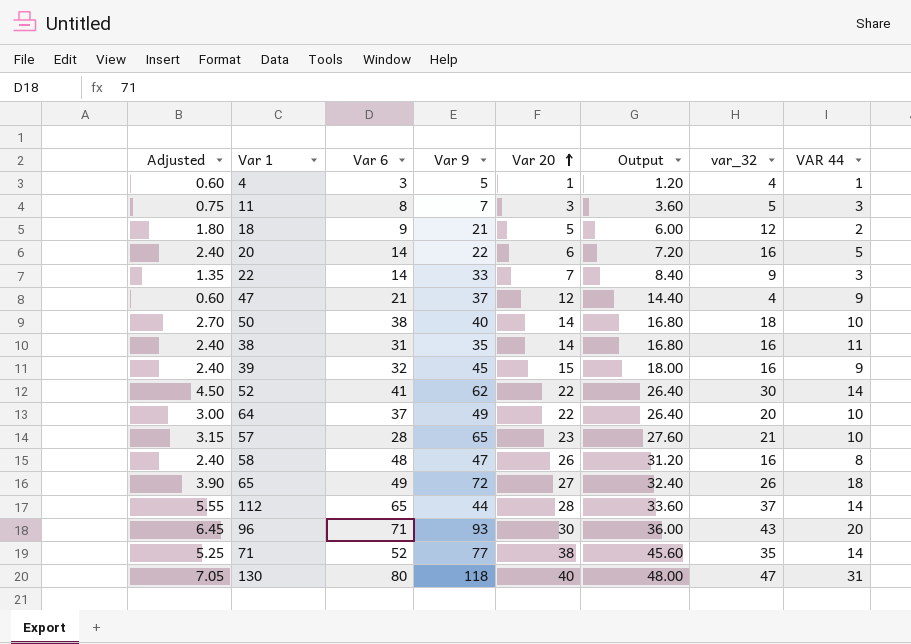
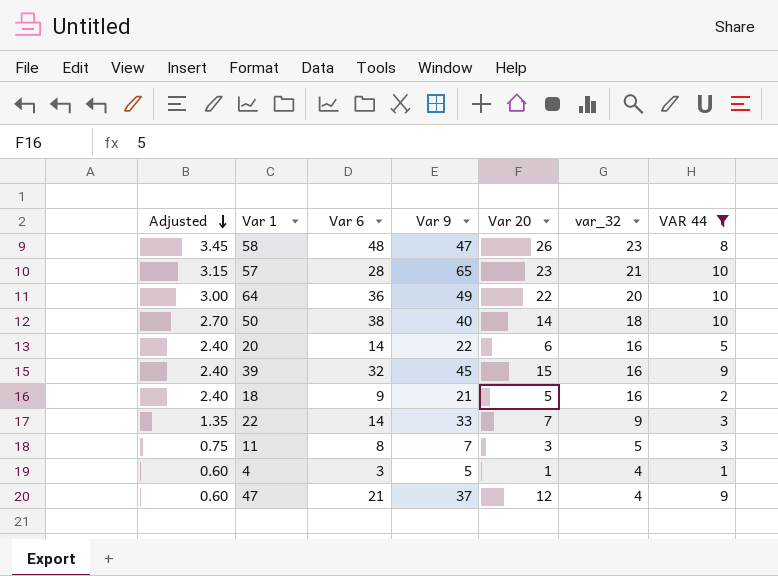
filter: none -> VAR 44 <= 10
row order: Var 20 ascending -> Adjusted descending
column Output | formula: [Var 20] * 1.2 -> none
58 | Adjusted: 2.40 -> 3.45
58 | var_32: 16 -> 23
64 | Var 6: 37 -> 36
18 | Adjusted: 1.80 -> 2.40
18 | var_32: 12 -> 16

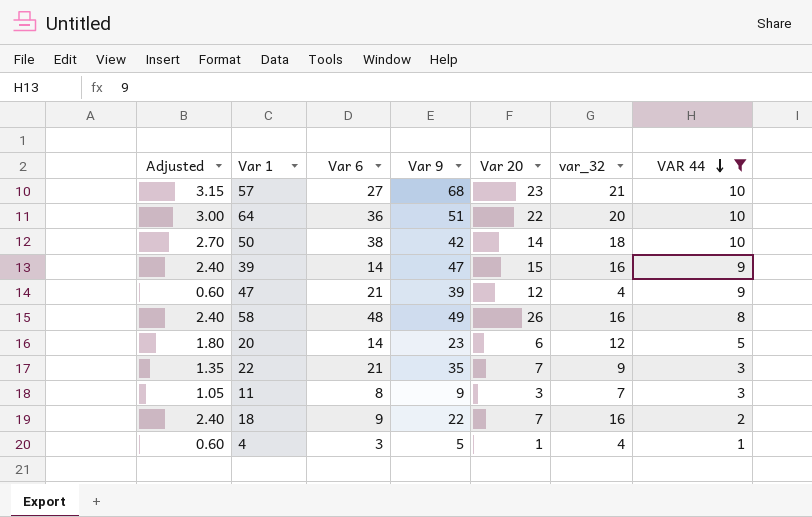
row order: Adjusted descending -> VAR 44 descending
57 | Var 6: 28 -> 27
57 | Var 9: 65 -> 68
64 | Var 9: 49 -> 51
50 | Var 9: 40 -> 42
39 | Var 6: 32 -> 14
39 | Var 9: 45 -> 47
47 | Var 9: 37 -> 39
58 | Adjusted: 3.45 -> 2.40
58 | Var 9: 47 -> 49
58 | var_32: 23 -> 16
20 | Adjusted: 2.40 -> 1.80
20 | Var 9: 22 -> 23
20 | var_32: 16 -> 12
22 | Var 6: 14 -> 21
22 | Var 9: 33 -> 35
11 | Adjusted: 0.75 -> 1.05
11 | Var 9: 7 -> 9
11 | var_32: 5 -> 7
18 | Var 9: 21 -> 22
18 | Var 20: 5 -> 7

